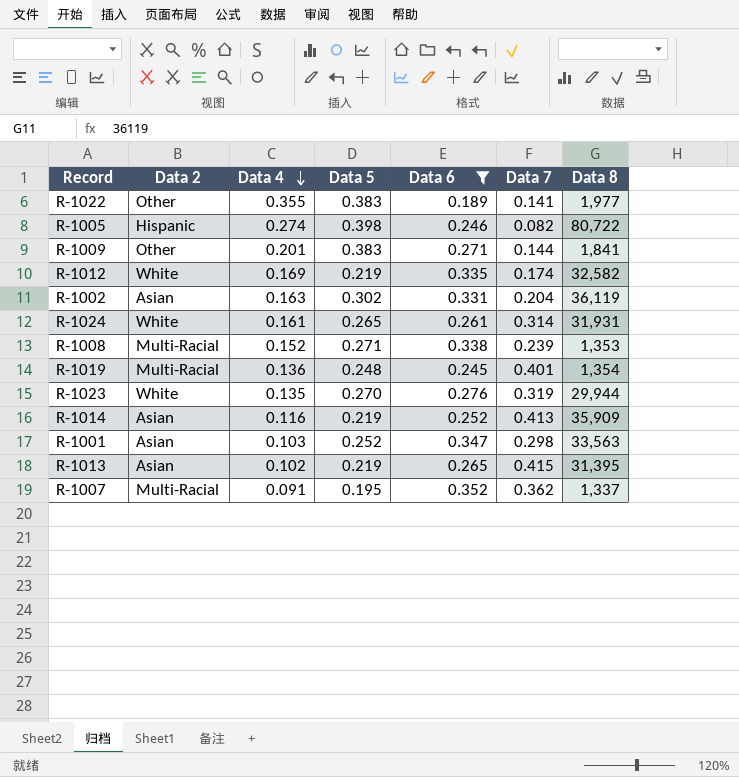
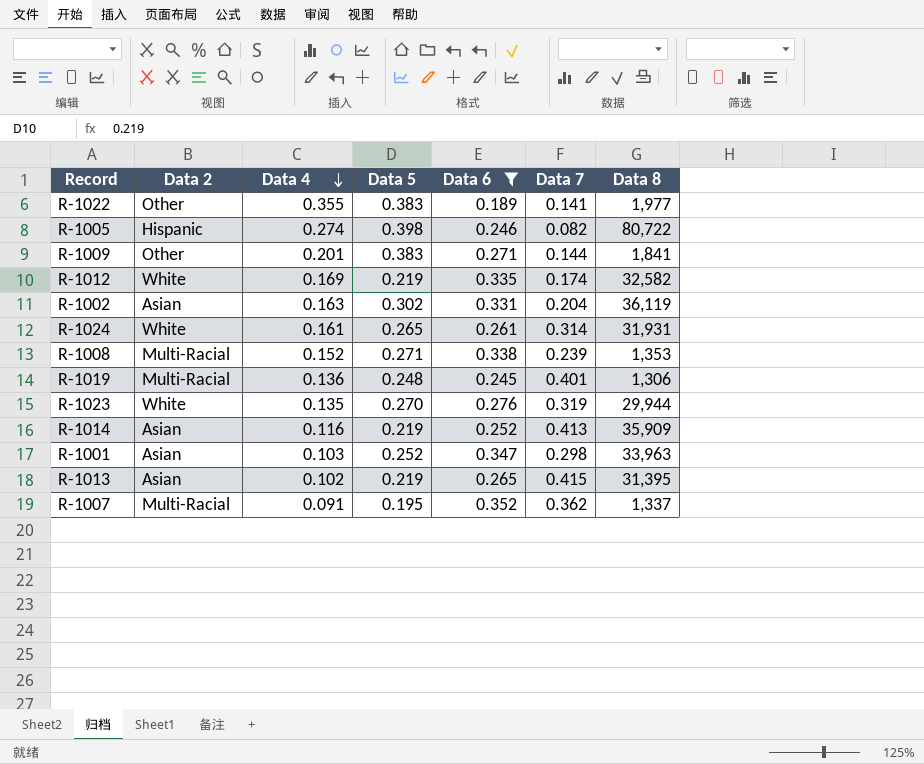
R-1019 | Data 8: 1,354 -> 1,306
R-1001 | Data 8: 33,563 -> 33,963

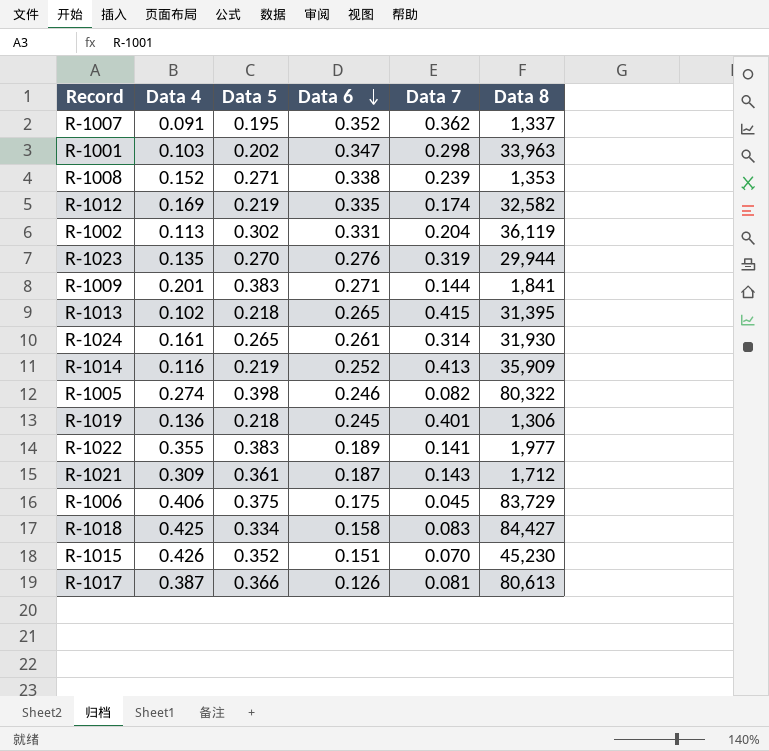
filter: Data 6 >= 0.189 -> none
row order: Data 4 descending -> Data 6 descending
column Data 2 | position: 2 -> none
R-1001 | Data 5: 0.252 -> 0.202
R-1002 | Data 4: 0.163 -> 0.113
R-1013 | Data 5: 0.219 -> 0.218
R-1024 | Data 8: 31,931 -> 31,930
R-1005 | Data 8: 80,722 -> 80,322
R-1019 | Data 5: 0.248 -> 0.218

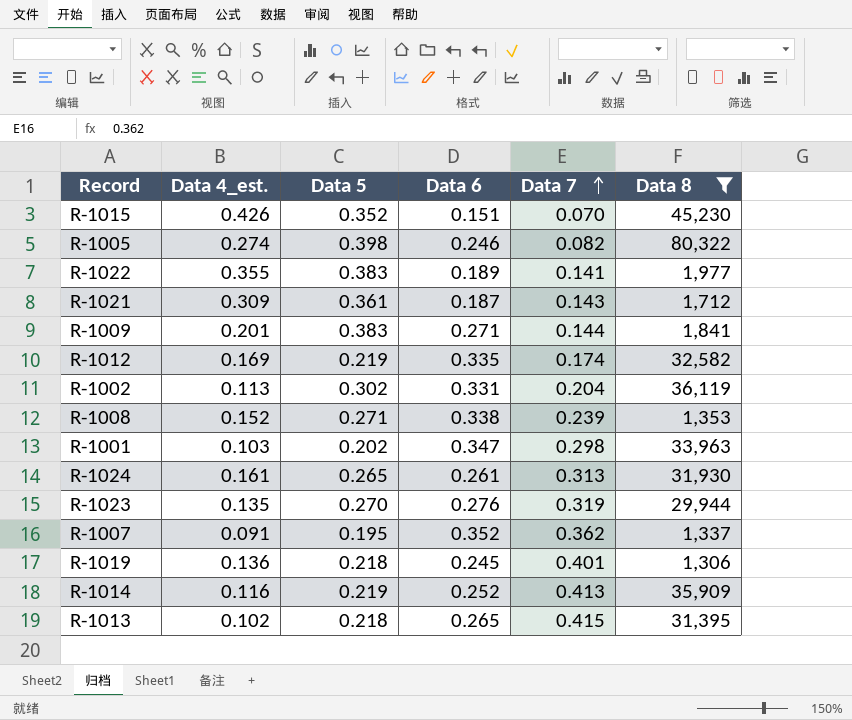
filter: none -> Data 8 <= 80,322
row order: Data 6 descending -> Data 7 ascending
column name: Data 4 -> Data 4_est.
R-1024 | Data 7: 0.314 -> 0.313

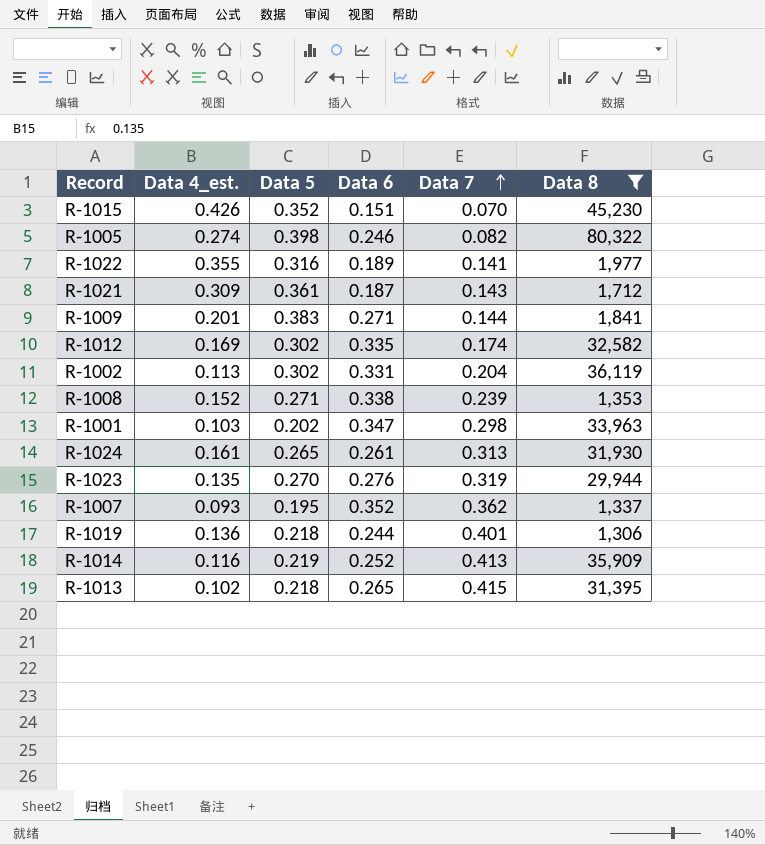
R-1022 | Data 5: 0.383 -> 0.316
R-1012 | Data 5: 0.219 -> 0.302
R-1007 | Data 4_est.: 0.091 -> 0.093
R-1019 | Data 6: 0.245 -> 0.244

